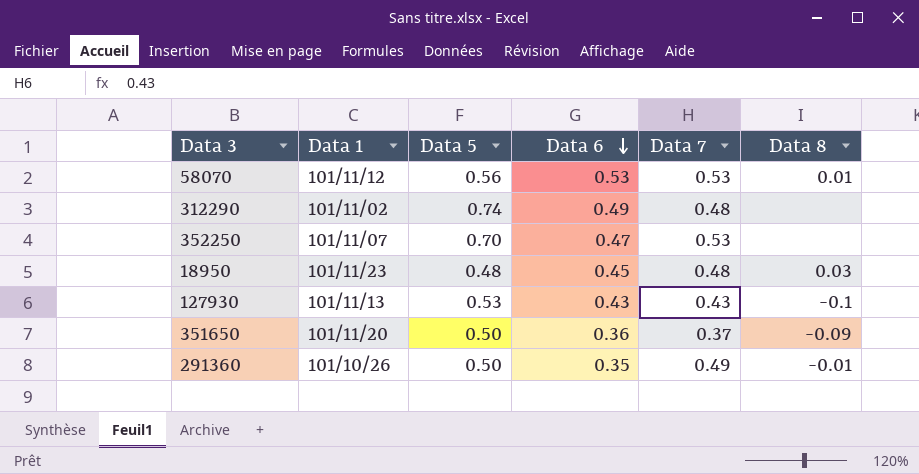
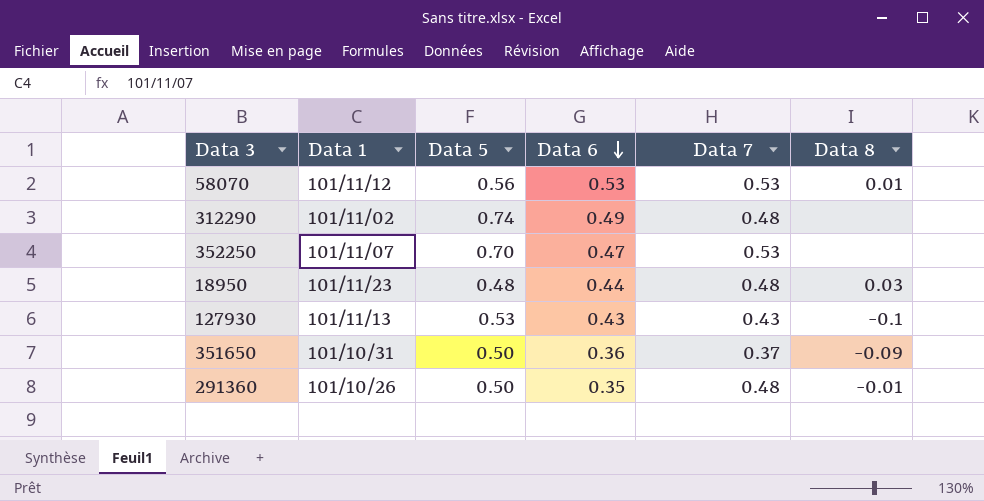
18950 | Data 6: 0.45 -> 0.44
351650 | Data 1: 101/11/20 -> 101/10/31
291360 | Data 7: 0.49 -> 0.48

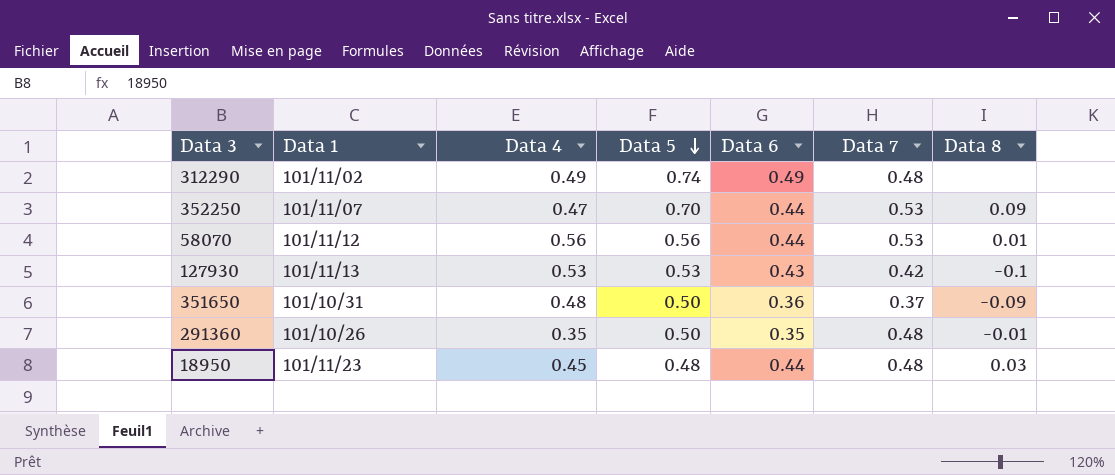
row order: Data 6 descending -> Data 5 descending
column Data 4 | position: none -> 3
352250 | Data 6: 0.47 -> 0.44
352250 | Data 8: none -> 0.09
58070 | Data 6: 0.53 -> 0.44
127930 | Data 7: 0.43 -> 0.42

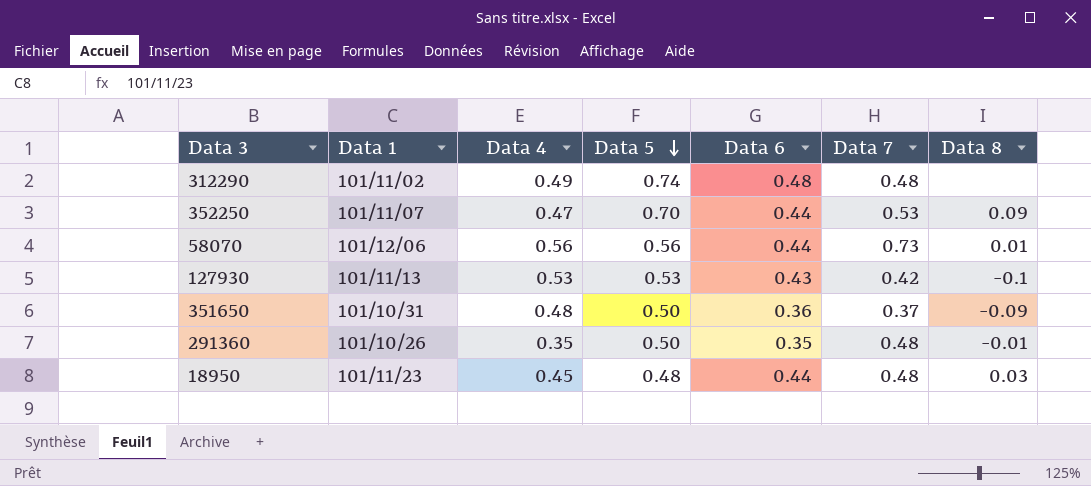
312290 | Data 6: 0.49 -> 0.48
58070 | Data 1: 101/11/12 -> 101/12/06
58070 | Data 7: 0.53 -> 0.73

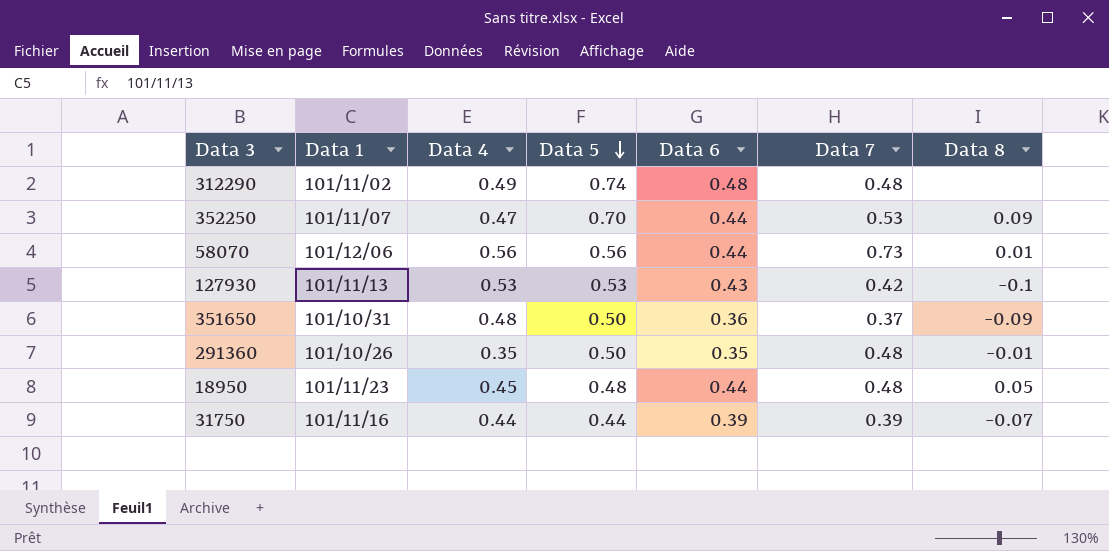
18950 | Data 8: 0.03 -> 0.05
row 31750: none -> 101/11/16 | 0.44 | 0.44 | 0.39 | 0.39 | -0.07

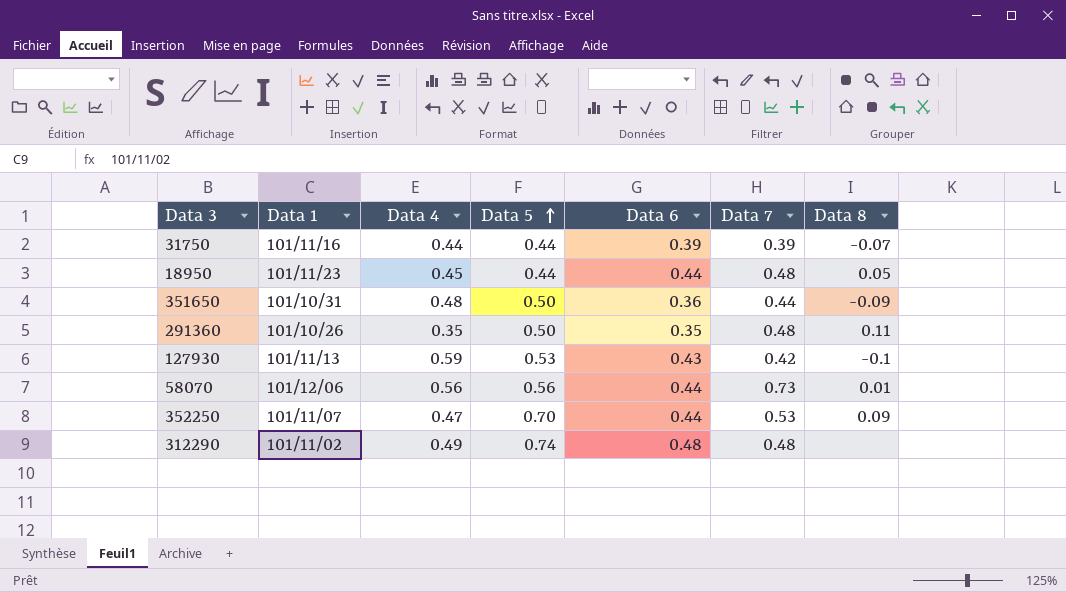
row order: Data 5 descending -> Data 5 ascending
18950 | Data 5: 0.48 -> 0.44
351650 | Data 7: 0.37 -> 0.44
291360 | Data 8: -0.01 -> 0.11
127930 | Data 4: 0.53 -> 0.59

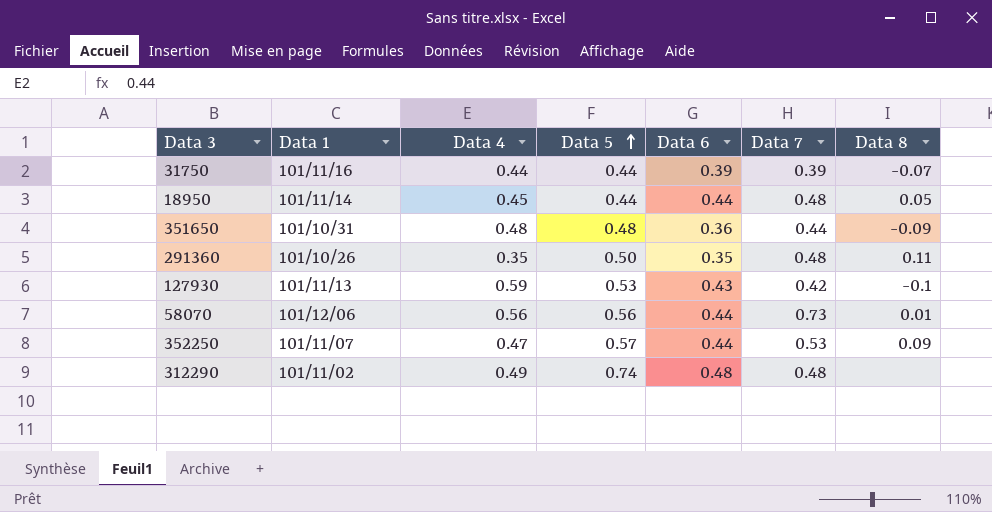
18950 | Data 1: 101/11/23 -> 101/11/14
351650 | Data 5: 0.50 -> 0.48
352250 | Data 5: 0.70 -> 0.57

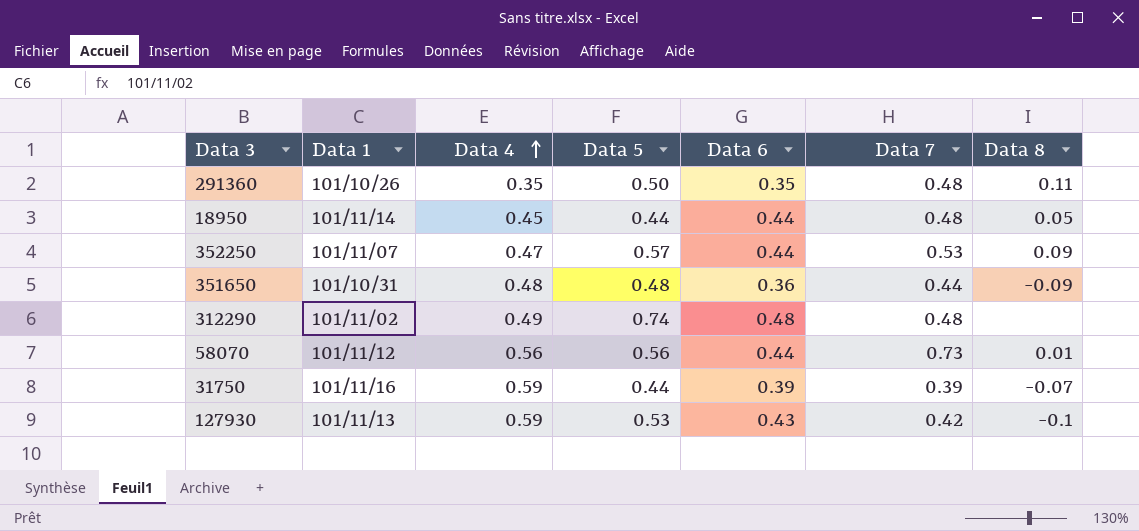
row order: Data 5 ascending -> Data 4 ascending
58070 | Data 1: 101/12/06 -> 101/11/12
31750 | Data 4: 0.44 -> 0.59

